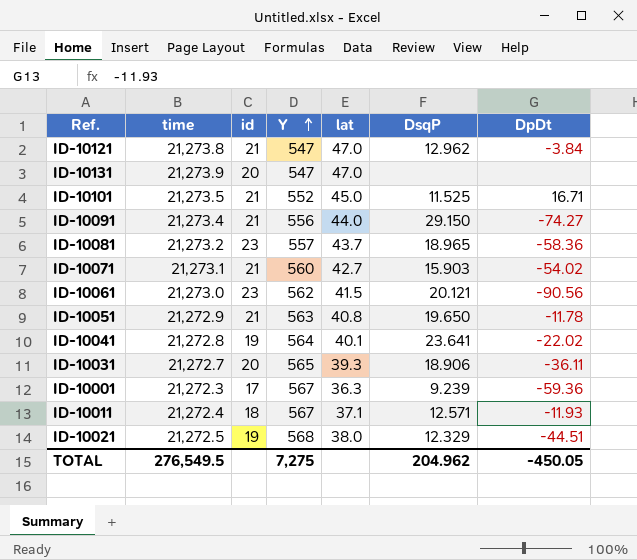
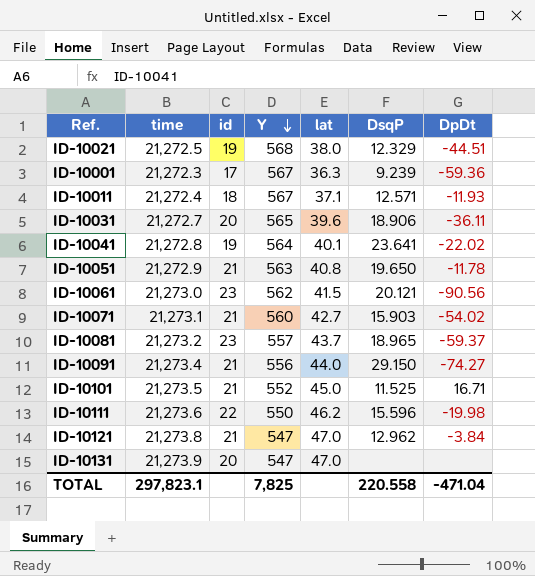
row order: Y ascending -> Y descending
ID-10031 | lat: 39.3 -> 39.6
ID-10081 | DpDt: -58.36 -> -59.37
row ID-10111: none -> 21,273.6 | 22 | 550 | 46.2 | 15.596 | -19.98
TOTAL | time: 276,549.5 -> 297,823.1
TOTAL | Y: 7,275 -> 7,825
TOTAL | DsqP: 204.962 -> 220.558
TOTAL | DpDt: -450.05 -> -471.04

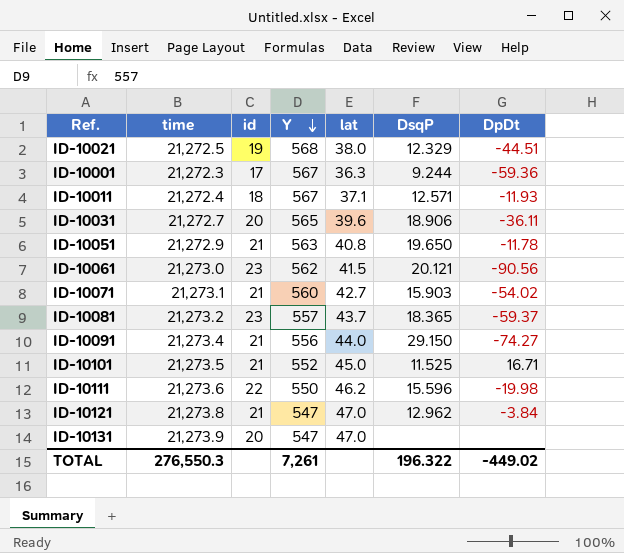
row ID-10041: 21,272.8 | 19 | 564 | 40.1 | 23.641 | -22.02 -> none
ID-10001 | DsqP: 9.239 -> 9.244
ID-10081 | DsqP: 18.965 -> 18.365
TOTAL | time: 297,823.1 -> 276,550.3
TOTAL | Y: 7,825 -> 7,261
TOTAL | DsqP: 220.558 -> 196.322
TOTAL | DpDt: -471.04 -> -449.02

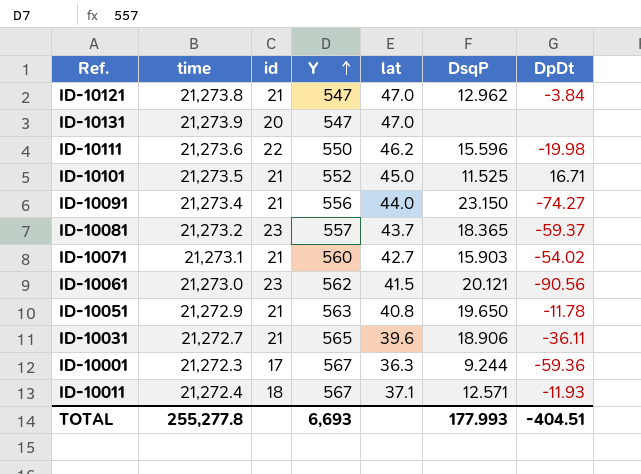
row order: Y descending -> Y ascending
row ID-10021: 21,272.5 | 19 | 568 | 38.0 | 12.329 | -44.51 -> none
ID-10091 | DsqP: 29.150 -> 23.150
ID-10031 | id: 20 -> 21
TOTAL | time: 276,550.3 -> 255,277.8
TOTAL | Y: 7,261 -> 6,693
TOTAL | DsqP: 196.322 -> 177.993
TOTAL | DpDt: -449.02 -> -404.51

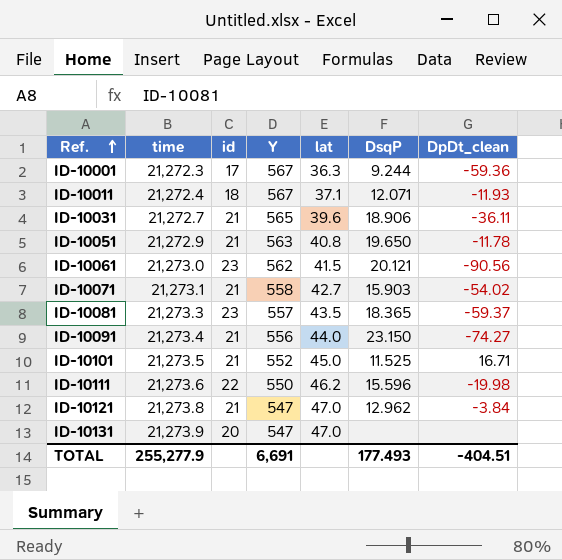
row order: Y ascending -> Ref. ascending
column name: DpDt -> DpDt_clean
ID-10011 | DsqP: 12.571 -> 12.071
ID-10071 | Y: 560 -> 558
ID-10081 | time: 21,273.2 -> 21,273.3
ID-10081 | lat: 43.7 -> 43.5
TOTAL | time: 255,277.8 -> 255,277.9
TOTAL | Y: 6,693 -> 6,691
TOTAL | DsqP: 177.993 -> 177.493

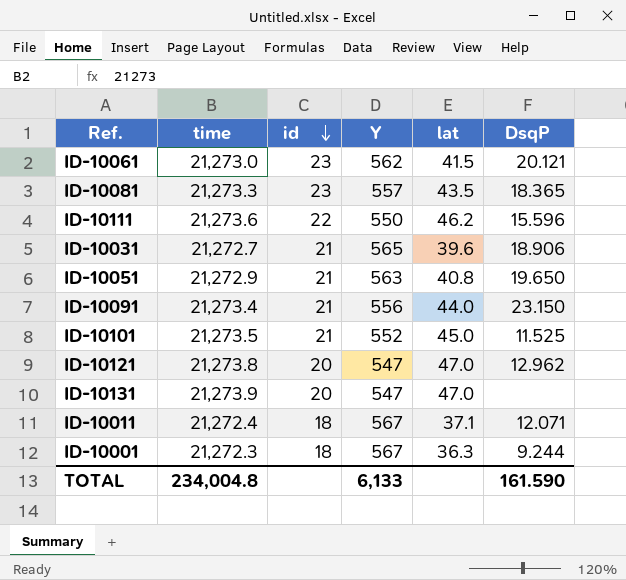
row order: Ref. ascending -> id descending
column DpDt_clean | position: 7 -> none
row ID-10071: 21,273.1 | 21 | 558 | 42.7 | 15.903 | -54.02 -> none
ID-10121 | id: 21 -> 20
ID-10001 | id: 17 -> 18
TOTAL | time: 255,277.9 -> 234,004.8
TOTAL | Y: 6,691 -> 6,133
TOTAL | DsqP: 177.493 -> 161.590

